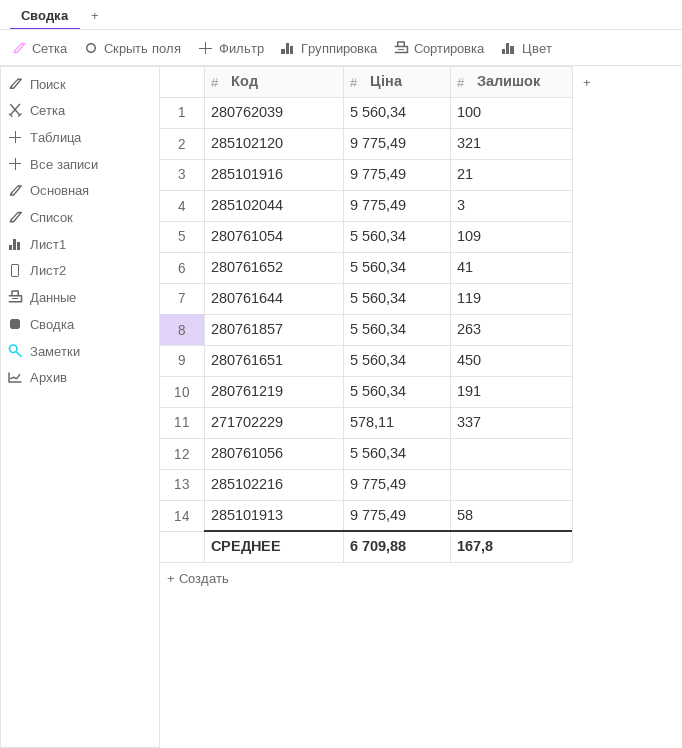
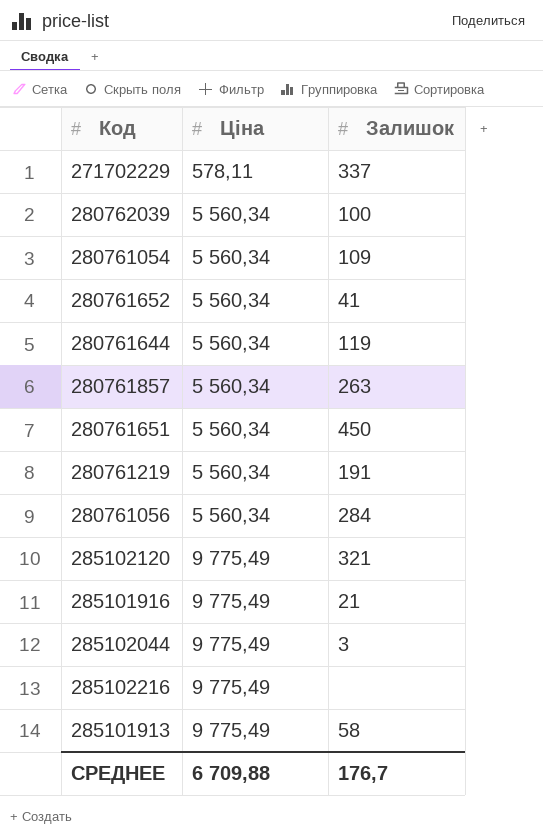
row order: none -> Ціна ascending
280761056 | Залишок: none -> 284
СРЕДНЕЕ | Залишок: 167,8 -> 176,7

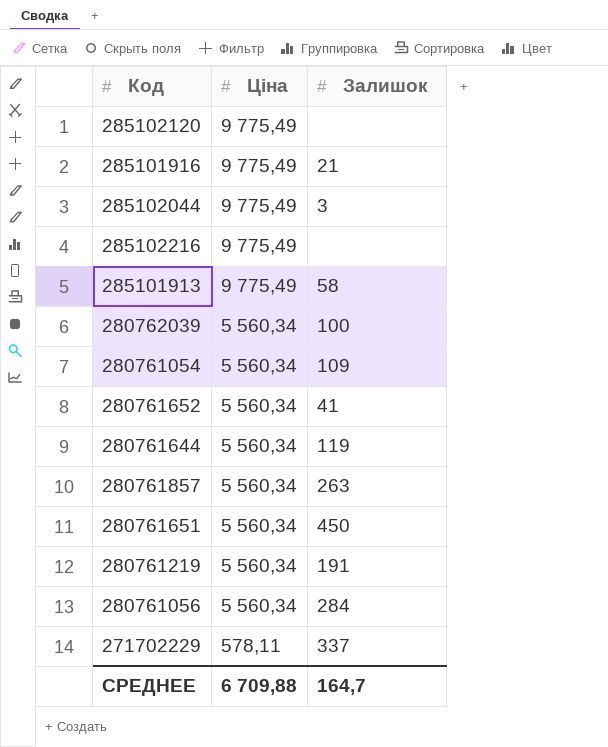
row order: Ціна ascending -> Ціна descending
285102120 | Залишок: 321 -> none
СРЕДНЕЕ | Залишок: 176,7 -> 164,7

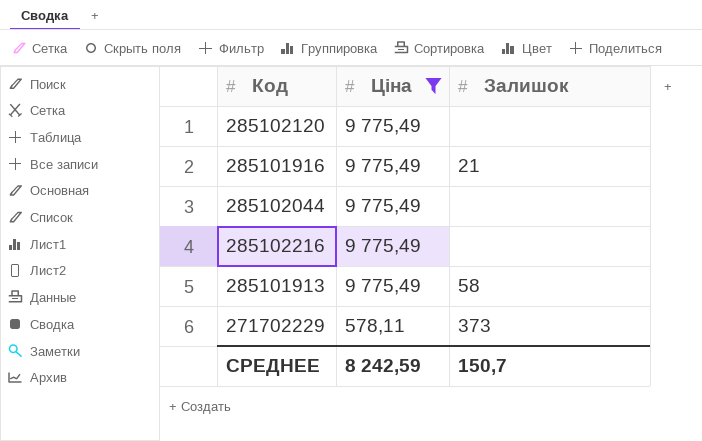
filter: none -> Ціна != 5 560,34
285102044 | Залишок: 3 -> none
271702229 | Залишок: 337 -> 373
СРЕДНЕЕ | Ціна: 6 709,88 -> 8 242,59
СРЕДНЕЕ | Залишок: 164,7 -> 150,7

